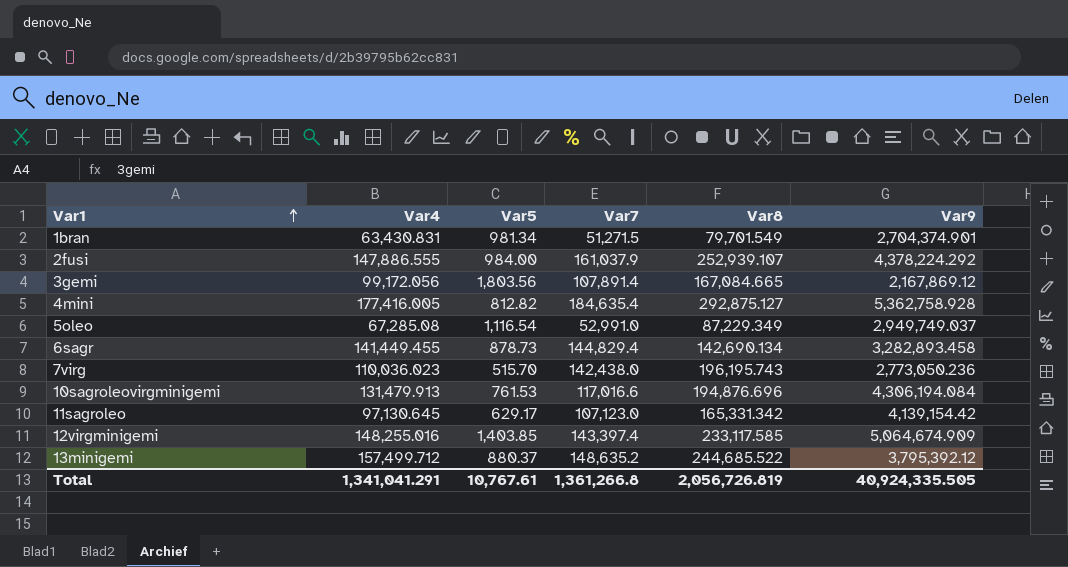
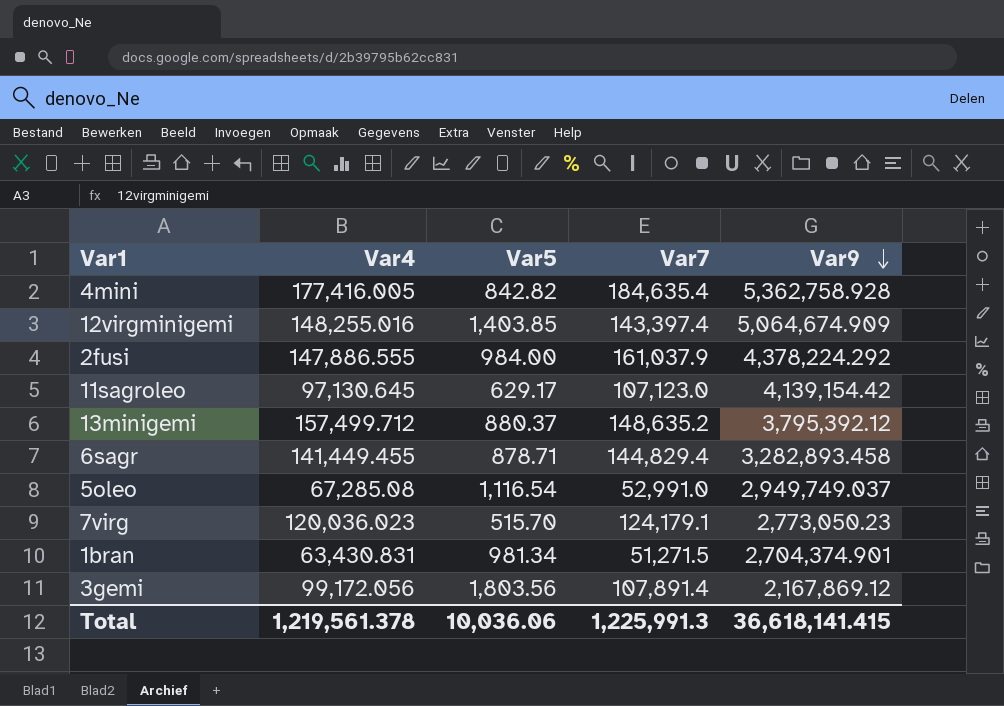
row order: Var1 ascending -> Var9 descending
column Var8 | position: 5 -> none
row 10sagroleovirgminigemi: 131,479.913 | 761.53 | 117,016.6 | 194,876.696 | 4,306,194.084 -> none
4mini | Var5: 812.82 -> 842.82
6sagr | Var5: 878.73 -> 878.71
7virg | Var4: 110,036.023 -> 120,036.023
7virg | Var7: 142,438.0 -> 124,179.1
7virg | Var9: 2,773,050.236 -> 2,773,050.23
Total | Var4: 1,341,041.291 -> 1,219,561.378
Total | Var5: 10,767.61 -> 10,036.06
Total | Var7: 1,361,266.8 -> 1,225,991.3
Total | Var9: 40,924,335.505 -> 36,618,141.415

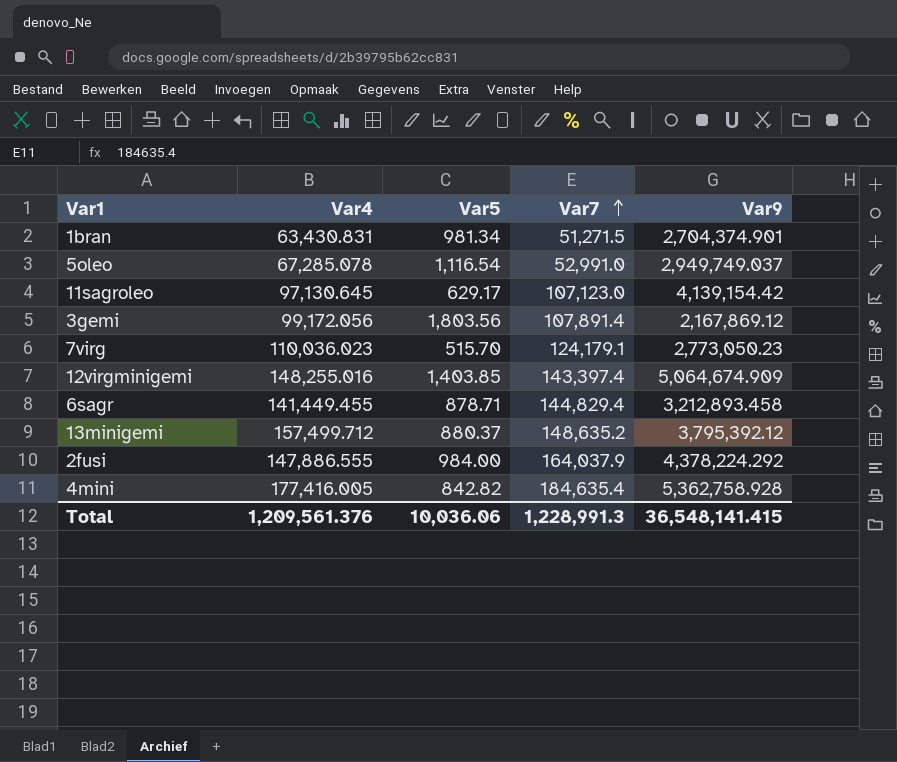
row order: Var9 descending -> Var7 ascending
5oleo | Var4: 67,285.08 -> 67,285.078
7virg | Var4: 120,036.023 -> 110,036.023
6sagr | Var9: 3,282,893.458 -> 3,212,893.458
2fusi | Var7: 161,037.9 -> 164,037.9
Total | Var4: 1,219,561.378 -> 1,209,561.376
Total | Var7: 1,225,991.3 -> 1,228,991.3
Total | Var9: 36,618,141.415 -> 36,548,141.415

